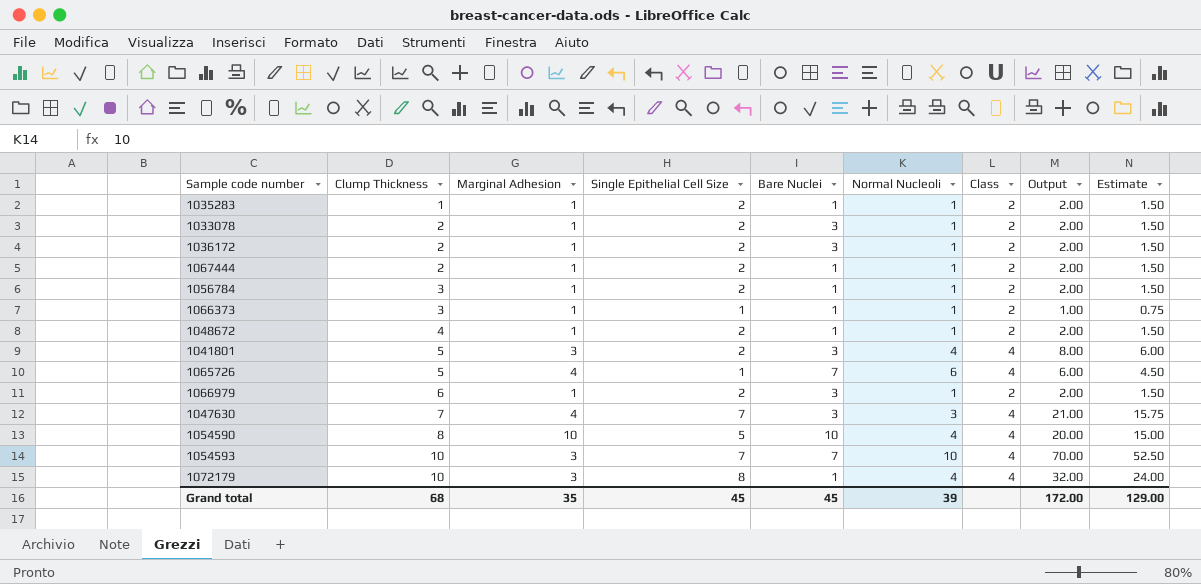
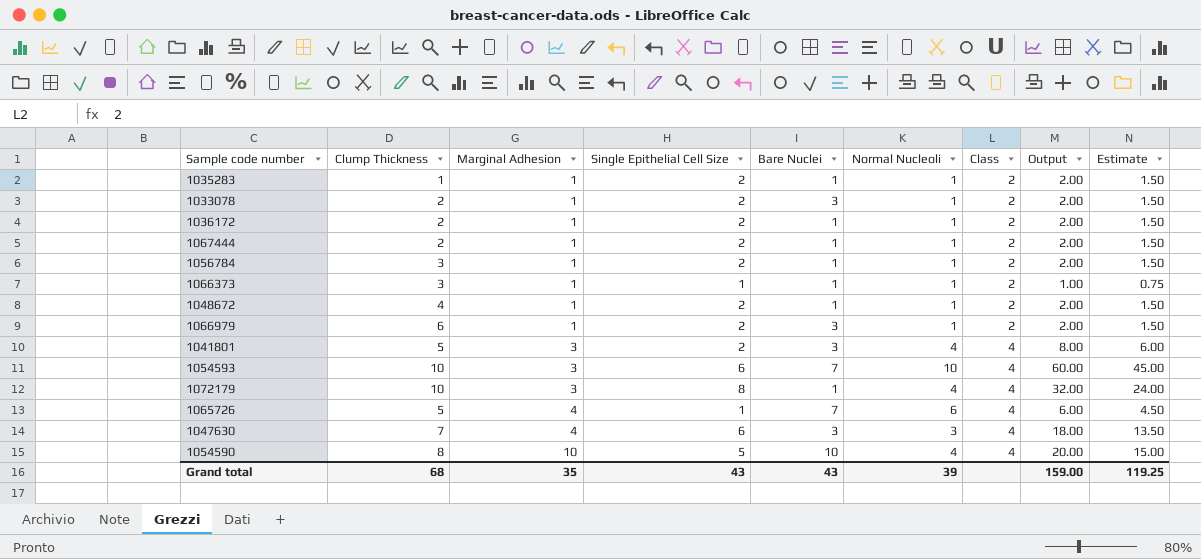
row order: Clump Thickness ascending -> Marginal Adhesion ascending
1036172 | Bare Nuclei: 3 -> 1
1054593 | Single Epithelial Cell Size: 7 -> 6
1054593 | Output: 70.00 -> 60.00
1054593 | Estimate: 52.50 -> 45.00
1047630 | Single Epithelial Cell Size: 7 -> 6
1047630 | Output: 21.00 -> 18.00
1047630 | Estimate: 15.75 -> 13.50
Grand total | Single Epithelial Cell Size: 45 -> 43
Grand total | Bare Nuclei: 45 -> 43
Grand total | Output: 172.00 -> 159.00
Grand total | Estimate: 129.00 -> 119.25

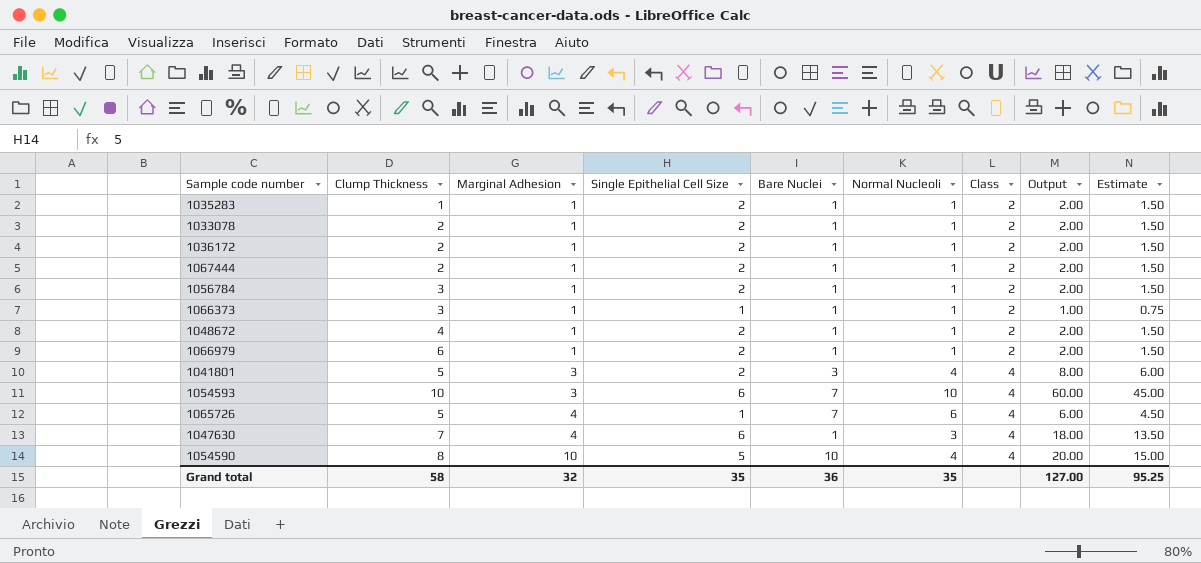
row 1072179: 10 | 3 | 8 | 1 | 4 | 4 | 32.00 | 24.00 -> none
1033078 | Bare Nuclei: 3 -> 1
1066979 | Bare Nuclei: 3 -> 1
1047630 | Bare Nuclei: 3 -> 1
Grand total | Clump Thickness: 68 -> 58
Grand total | Marginal Adhesion: 35 -> 32
Grand total | Single Epithelial Cell Size: 43 -> 35
Grand total | Bare Nuclei: 43 -> 36
Grand total | Normal Nucleoli: 39 -> 35
Grand total | Output: 159.00 -> 127.00
Grand total | Estimate: 119.25 -> 95.25

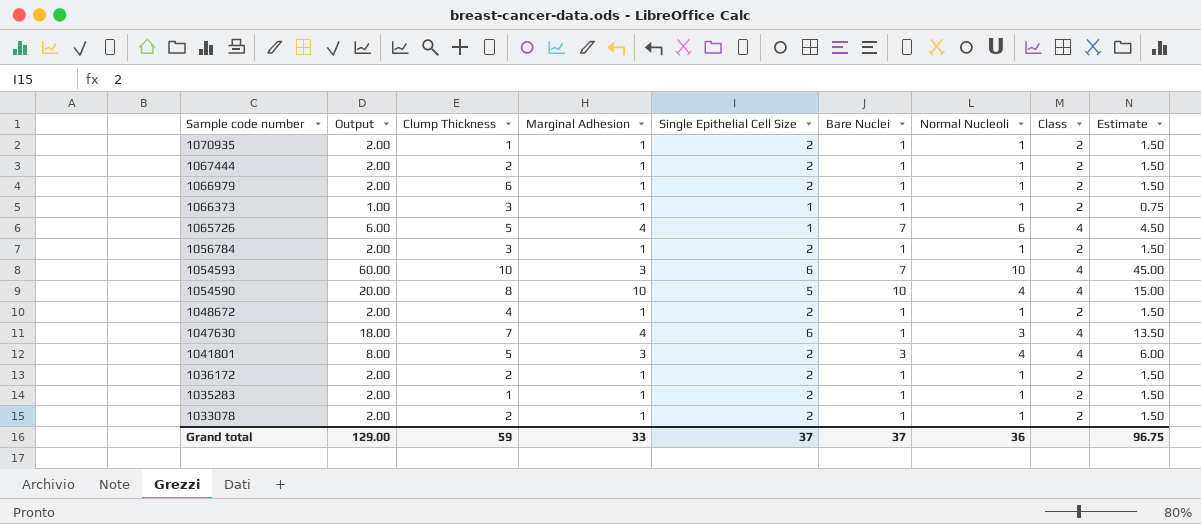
row order: Marginal Adhesion ascending -> Sample code number descending
column Output | position: 8 -> 2
row 1070935: none -> 2.00 | 1 | 1 | 2 | 1 | 1 | 2 | 1.50
Grand total | Output: 127.00 -> 129.00
Grand total | Clump Thickness: 58 -> 59
Grand total | Marginal Adhesion: 32 -> 33
Grand total | Single Epithelial Cell Size: 35 -> 37
Grand total | Bare Nuclei: 36 -> 37
Grand total | Normal Nucleoli: 35 -> 36
Grand total | Estimate: 95.25 -> 96.75

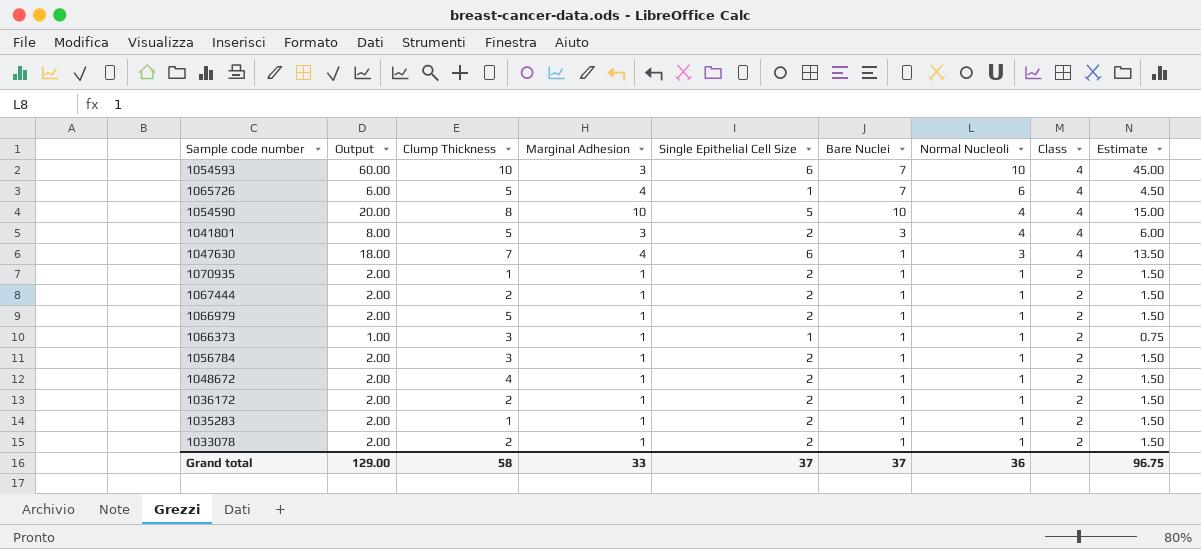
row order: Sample code number descending -> Normal Nucleoli descending
1066979 | Clump Thickness: 6 -> 5
Grand total | Clump Thickness: 59 -> 58

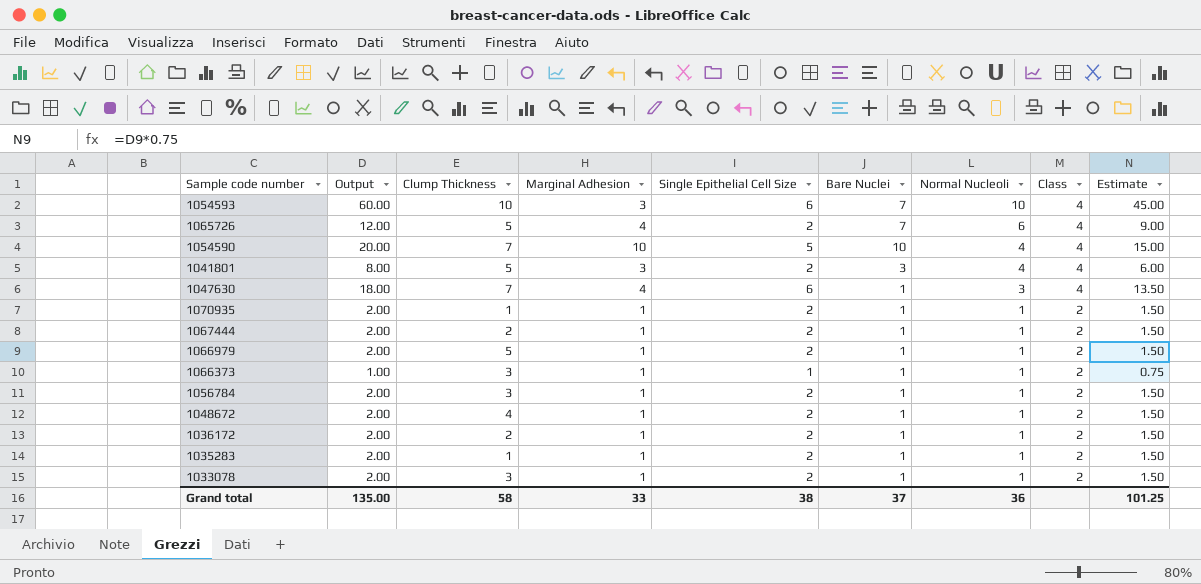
1065726 | Output: 6.00 -> 12.00
1065726 | Single Epithelial Cell Size: 1 -> 2
1065726 | Estimate: 4.50 -> 9.00
1054590 | Clump Thickness: 8 -> 7
1033078 | Clump Thickness: 2 -> 3
Grand total | Output: 129.00 -> 135.00
Grand total | Single Epithelial Cell Size: 37 -> 38
Grand total | Estimate: 96.75 -> 101.25

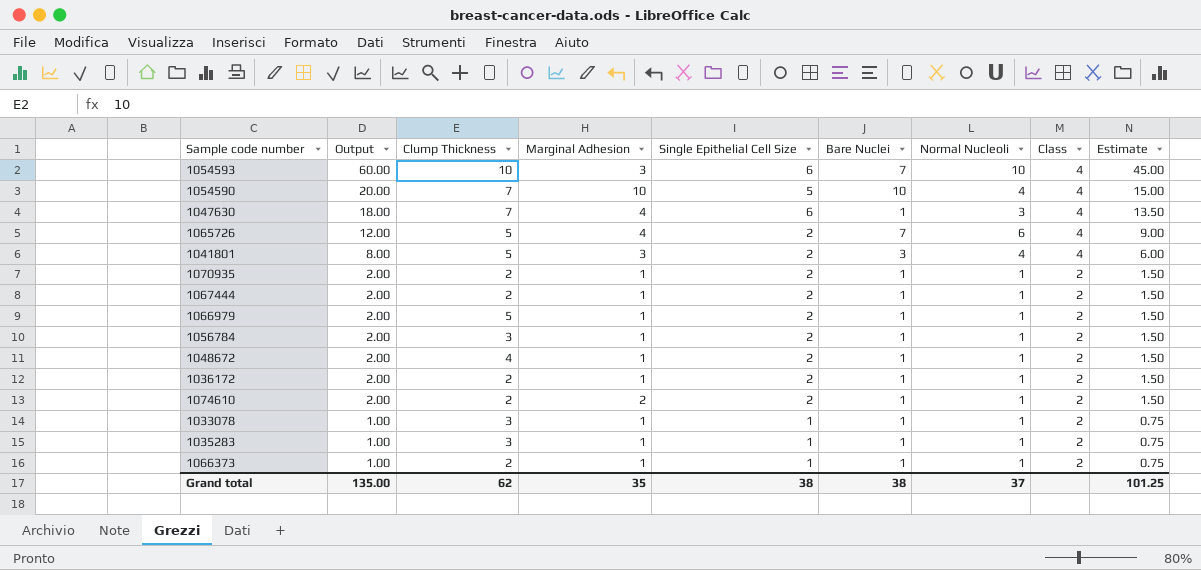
row order: Normal Nucleoli descending -> Output descending
1070935 | Clump Thickness: 1 -> 2
row 1074610: none -> 2.00 | 2 | 2 | 2 | 1 | 1 | 2 | 1.50
1033078 | Output: 2.00 -> 1.00
1033078 | Single Epithelial Cell Size: 2 -> 1
1033078 | Estimate: 1.50 -> 0.75
1035283 | Output: 2.00 -> 1.00
1035283 | Clump Thickness: 1 -> 3
1035283 | Single Epithelial Cell Size: 2 -> 1
1035283 | Estimate: 1.50 -> 0.75
1066373 | Clump Thickness: 3 -> 2
Grand total | Clump Thickness: 58 -> 62
Grand total | Marginal Adhesion: 33 -> 35
Grand total | Bare Nuclei: 37 -> 38
Grand total | Normal Nucleoli: 36 -> 37

